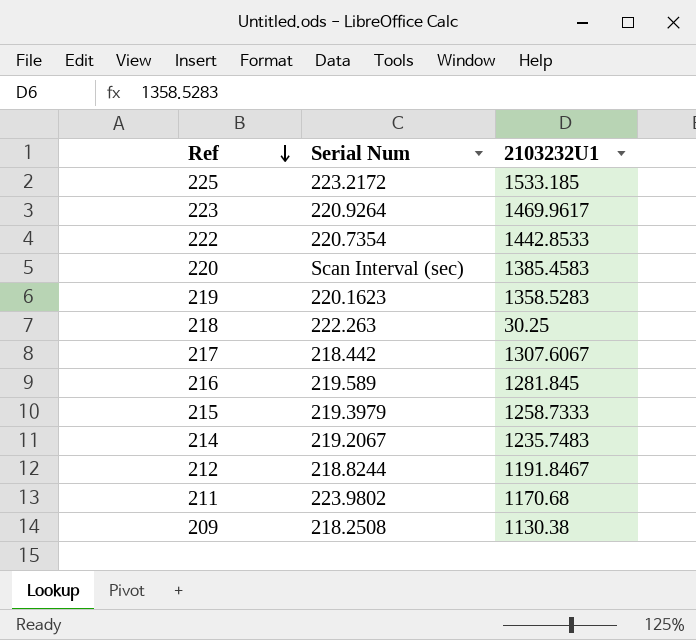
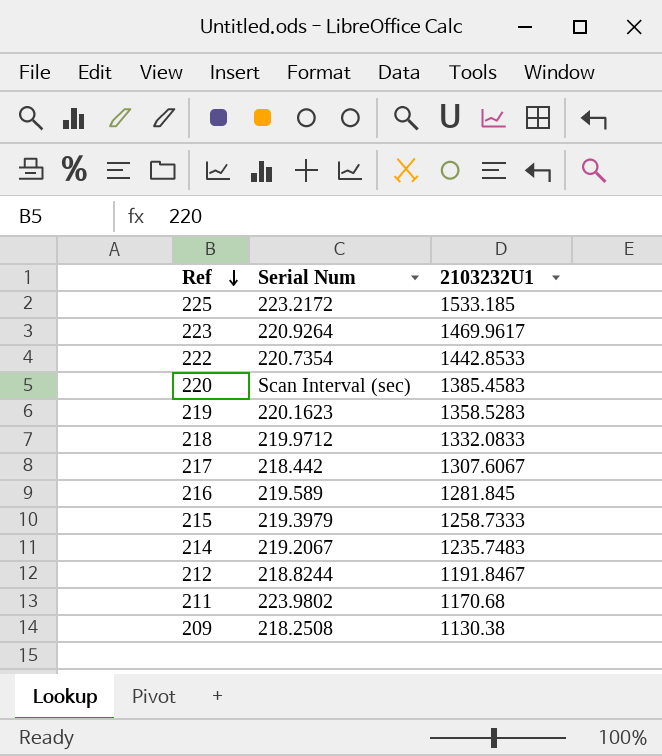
218 | Serial Num: 222.263 -> 219.9712
218 | 2103232U1: 30.25 -> 1332.0833

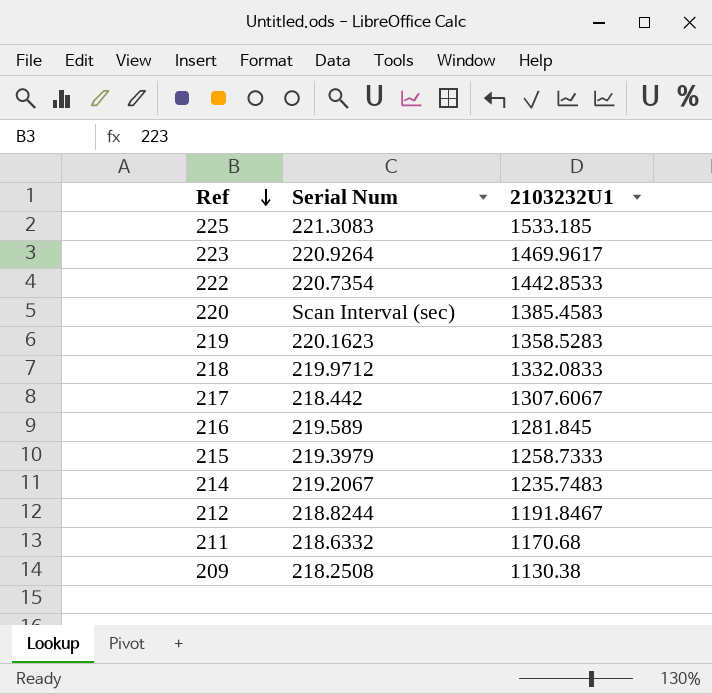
225 | Serial Num: 223.2172 -> 221.3083
211 | Serial Num: 223.9802 -> 218.6332

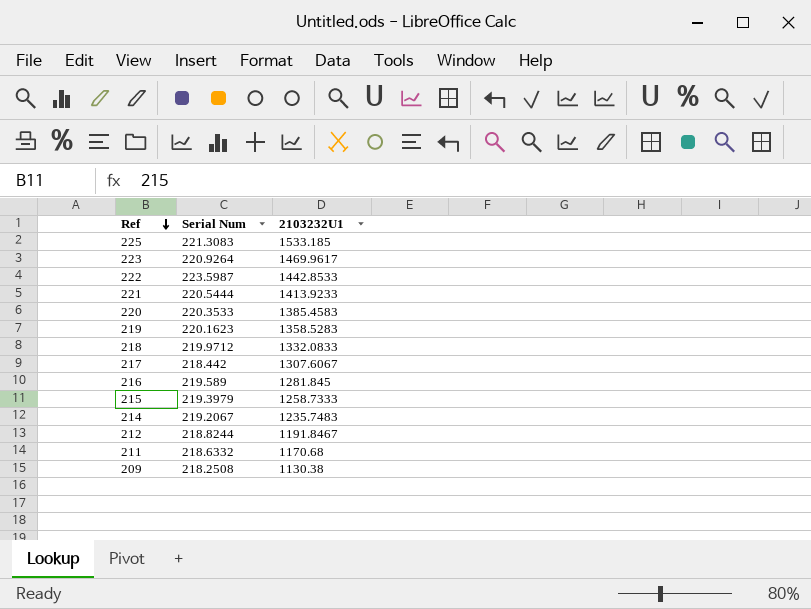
222 | Serial Num: 220.7354 -> 223.5987
row 221: none -> 220.5444 | 1413.9233
220 | Serial Num: Scan Interval (sec) -> 220.3533

